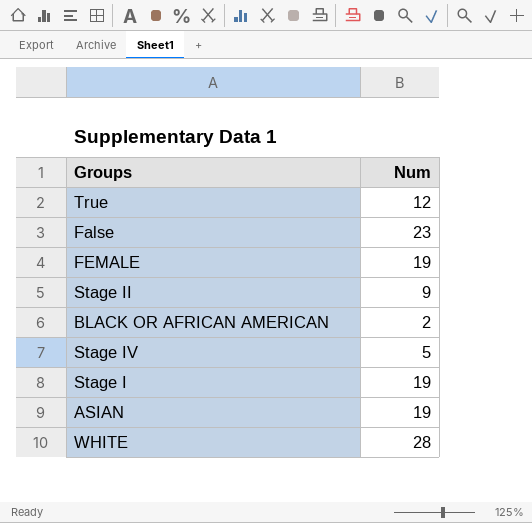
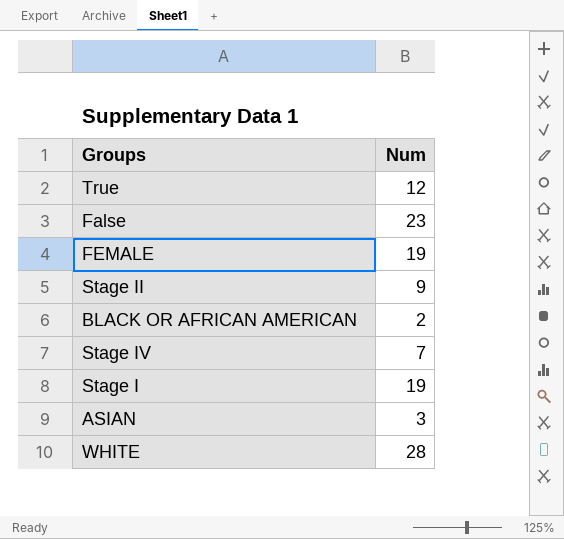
Stage IV | Num: 5 -> 7
ASIAN | Num: 19 -> 3

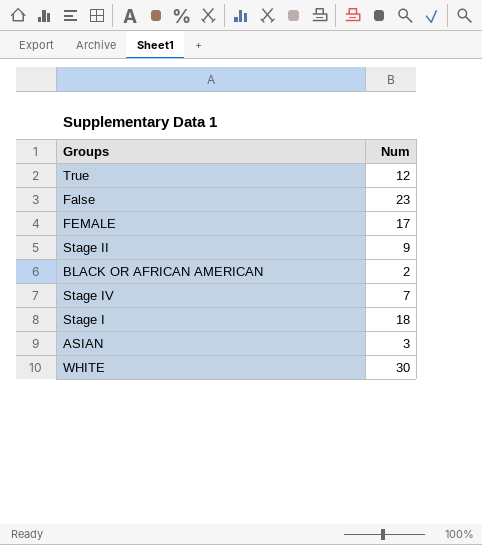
FEMALE | Num: 19 -> 17
Stage I | Num: 19 -> 18
WHITE | Num: 28 -> 30

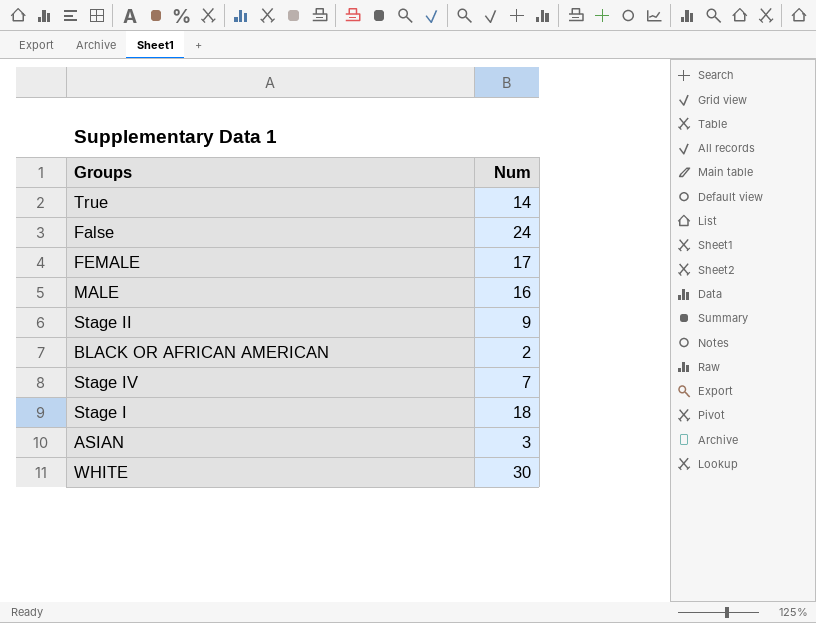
True | Num: 12 -> 14
False | Num: 23 -> 24
row MALE: none -> 16

